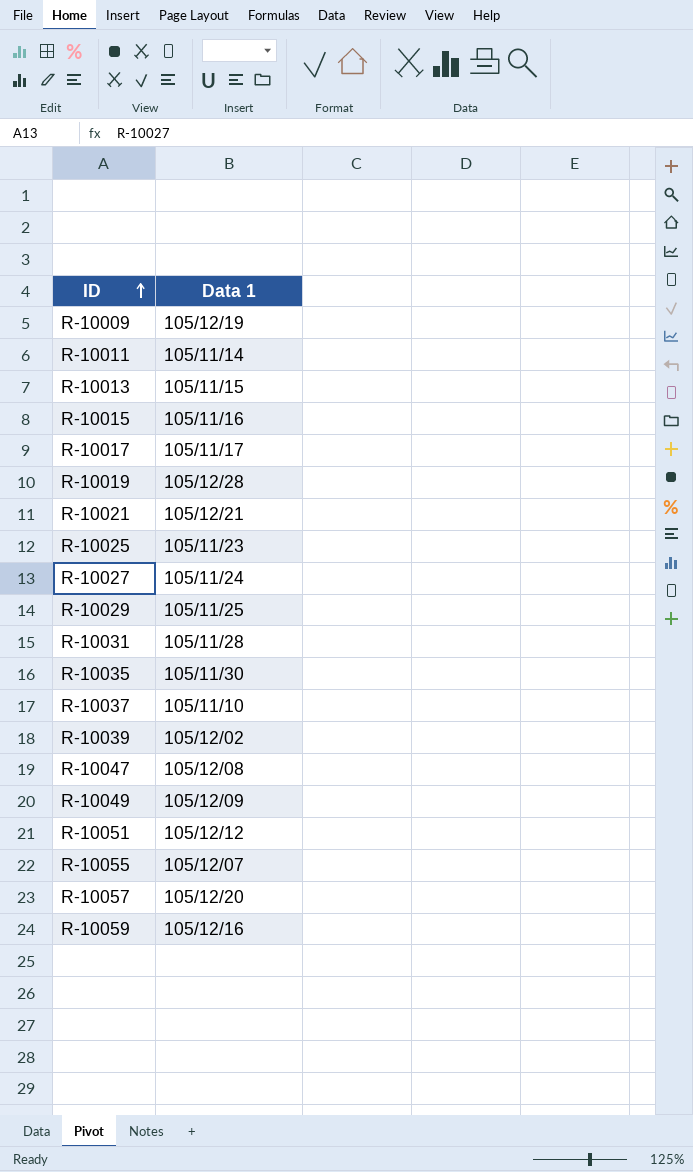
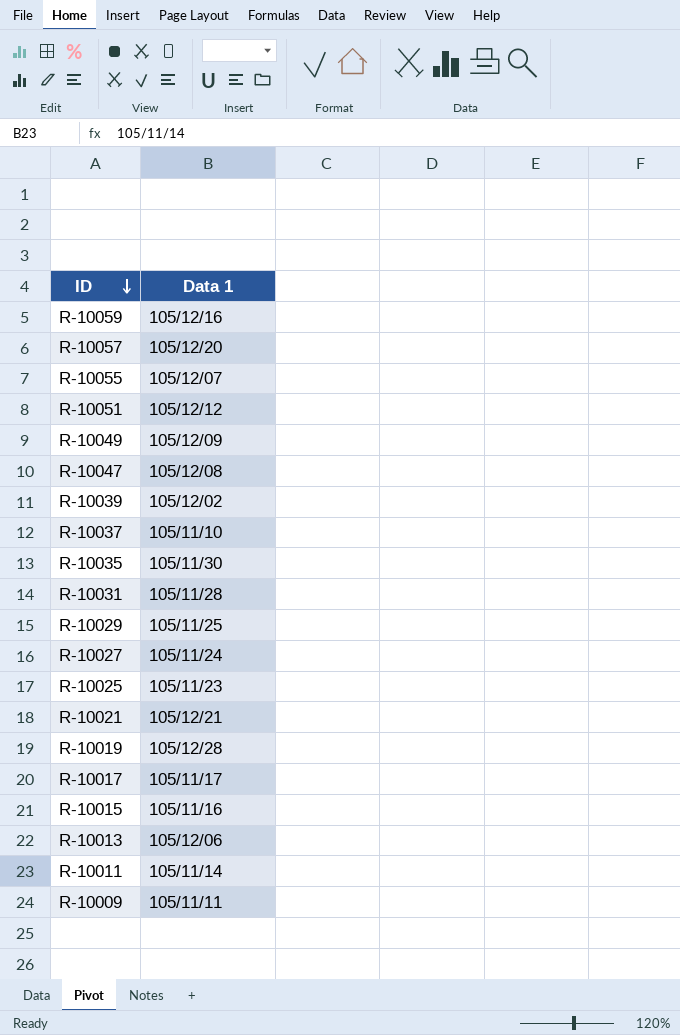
row order: ID ascending -> ID descending
R-10013 | Data 1: 105/11/15 -> 105/12/06
R-10009 | Data 1: 105/12/19 -> 105/11/11

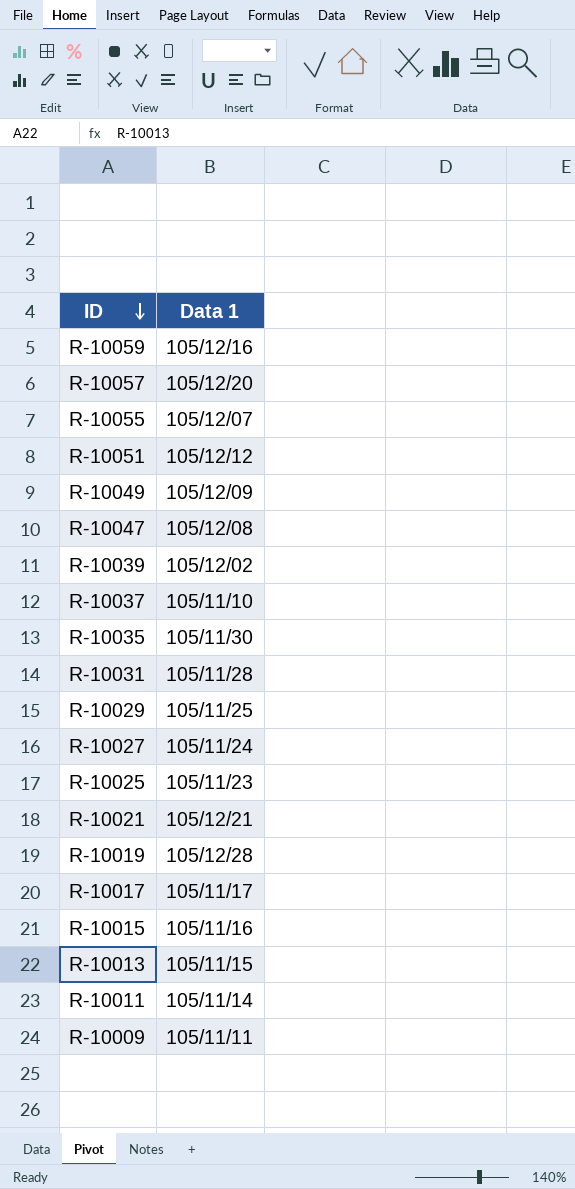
R-10013 | Data 1: 105/12/06 -> 105/11/15

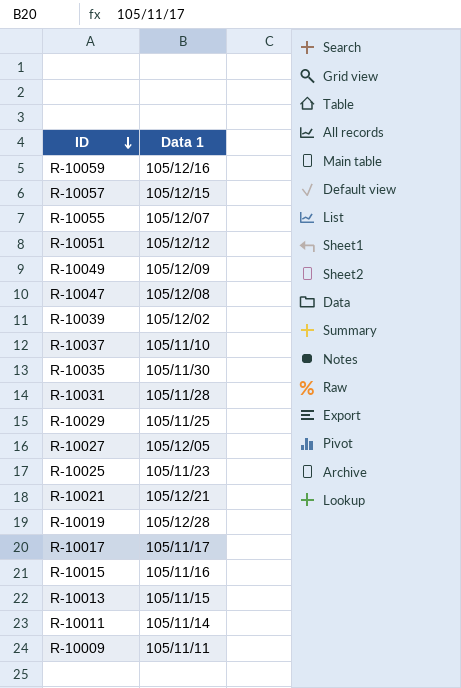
R-10057 | Data 1: 105/12/20 -> 105/12/15
R-10027 | Data 1: 105/11/24 -> 105/12/05

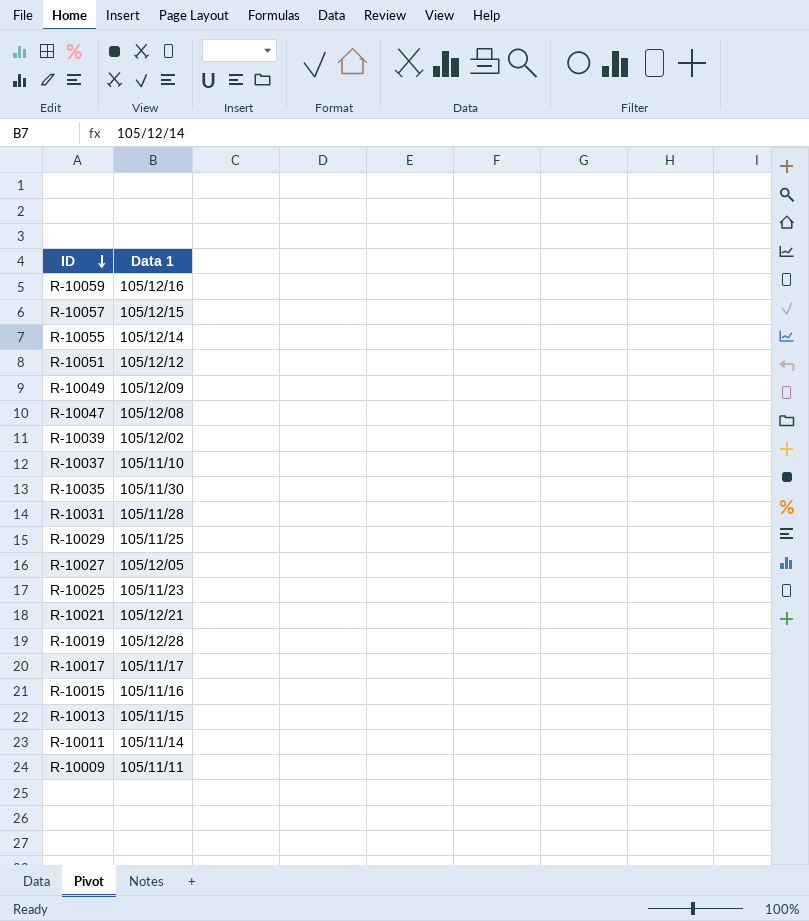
R-10055 | Data 1: 105/12/07 -> 105/12/14

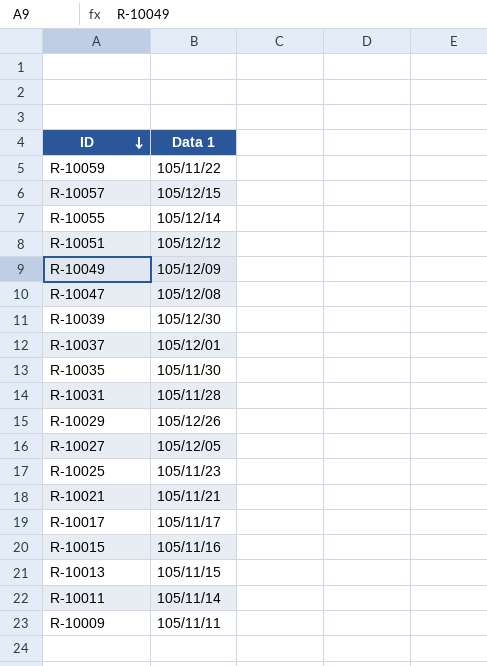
row R-10019: 105/12/28 -> none
R-10059 | Data 1: 105/12/16 -> 105/11/22
R-10039 | Data 1: 105/12/02 -> 105/12/30
R-10037 | Data 1: 105/11/10 -> 105/12/01
R-10029 | Data 1: 105/11/25 -> 105/12/26
R-10021 | Data 1: 105/12/21 -> 105/11/21

